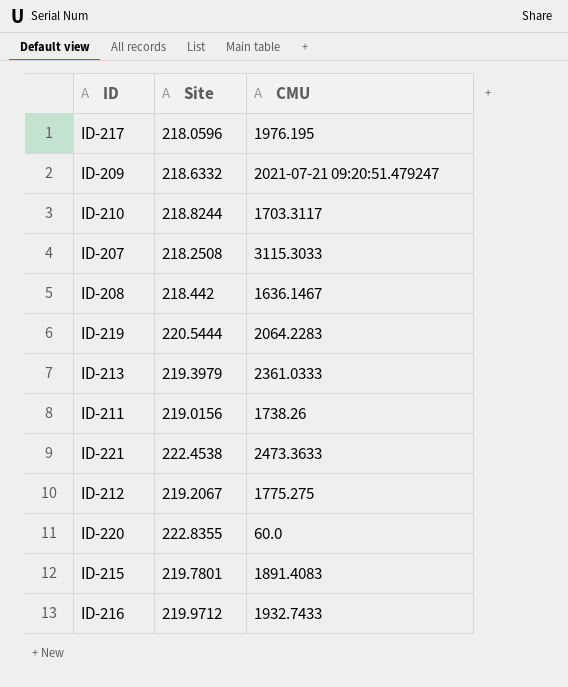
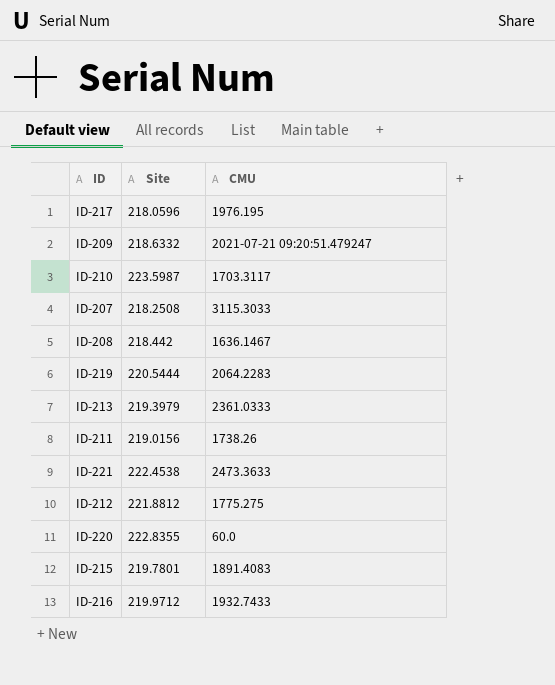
ID-210 | Site: 218.8244 -> 223.5987
ID-212 | Site: 219.2067 -> 221.8812

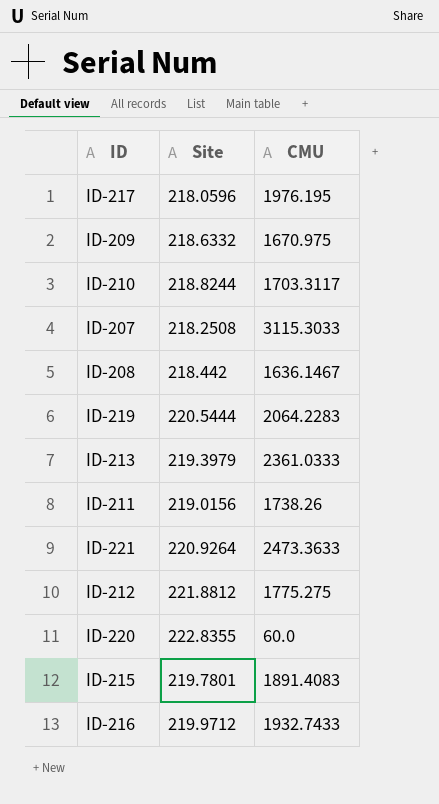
ID-209 | CMU: 2021-07-21 09:20:51.479247 -> 1670.975
ID-210 | Site: 223.5987 -> 218.8244
ID-221 | Site: 222.4538 -> 220.9264

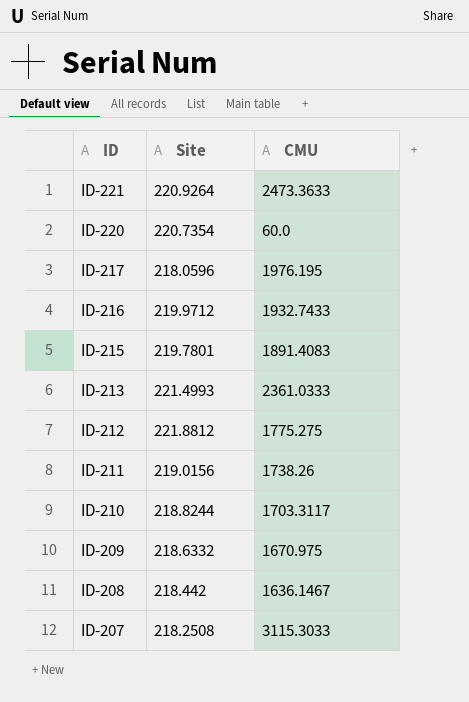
row order: none -> ID descending
row ID-219: 220.5444 | 2064.2283 -> none
ID-220 | Site: 222.8355 -> 220.7354
ID-213 | Site: 219.3979 -> 221.4993

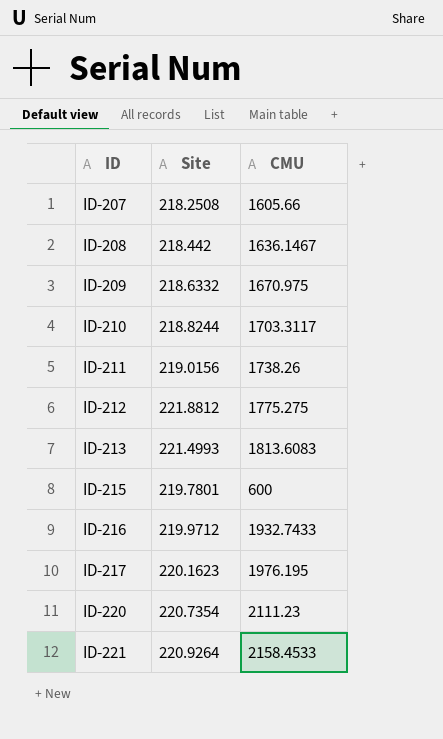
row order: ID descending -> ID ascending
ID-207 | CMU: 3115.3033 -> 1605.66
ID-213 | CMU: 2361.0333 -> 1813.6083
ID-215 | CMU: 1891.4083 -> 600
ID-217 | Site: 218.0596 -> 220.1623
ID-220 | CMU: 60.0 -> 2111.23
ID-221 | CMU: 2473.3633 -> 2158.4533

